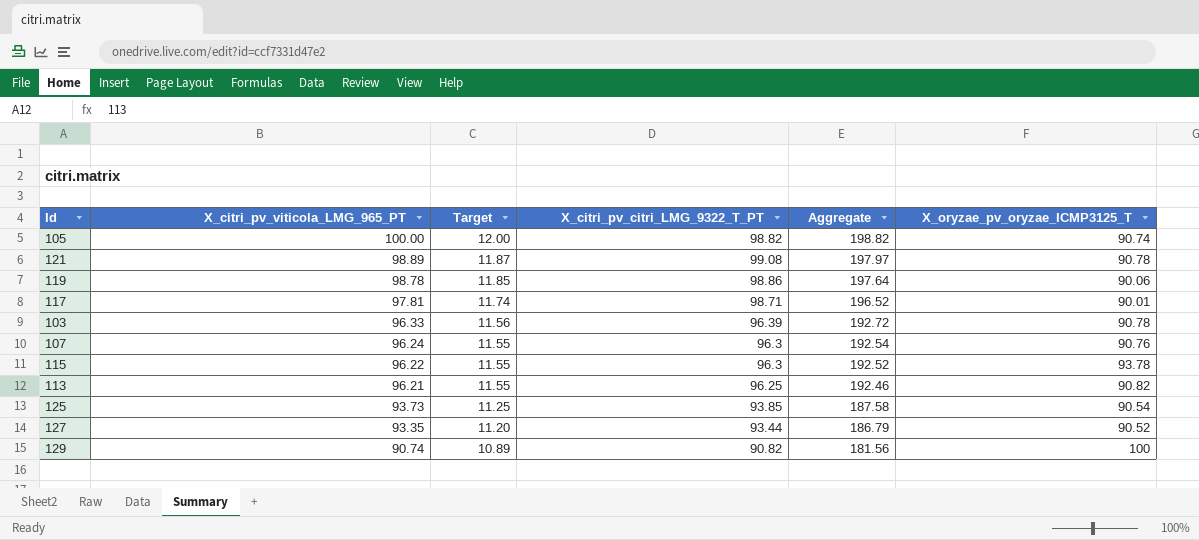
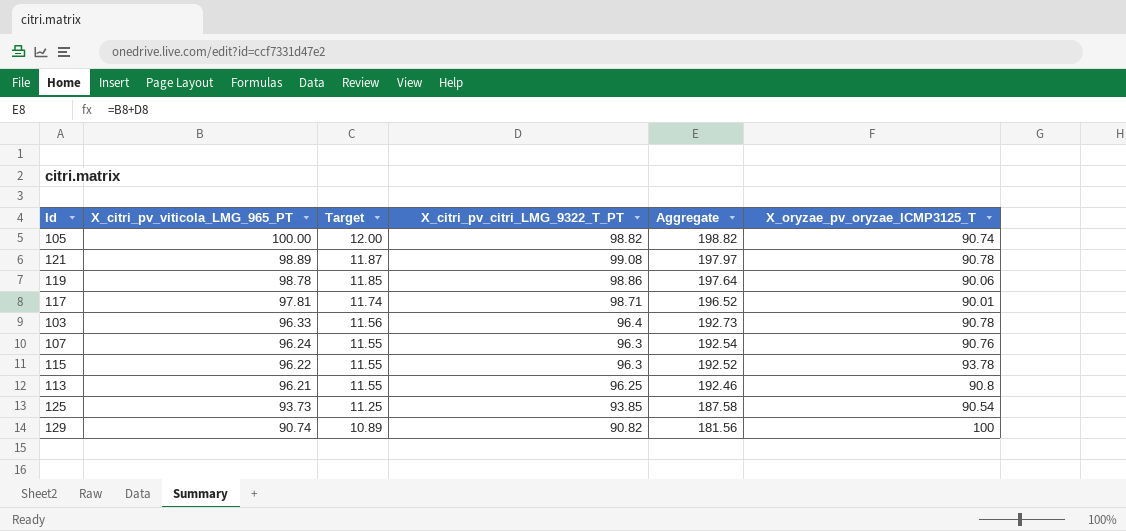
row 127: 93.35 | 11.20 | 93.44 | 186.79 | 90.52 -> none
103 | X_citri_pv_citri_LMG_9322_T_PT: 96.39 -> 96.4
103 | Aggregate: 192.72 -> 192.73
113 | X_oryzae_pv_oryzae_ICMP3125_T: 90.82 -> 90.8

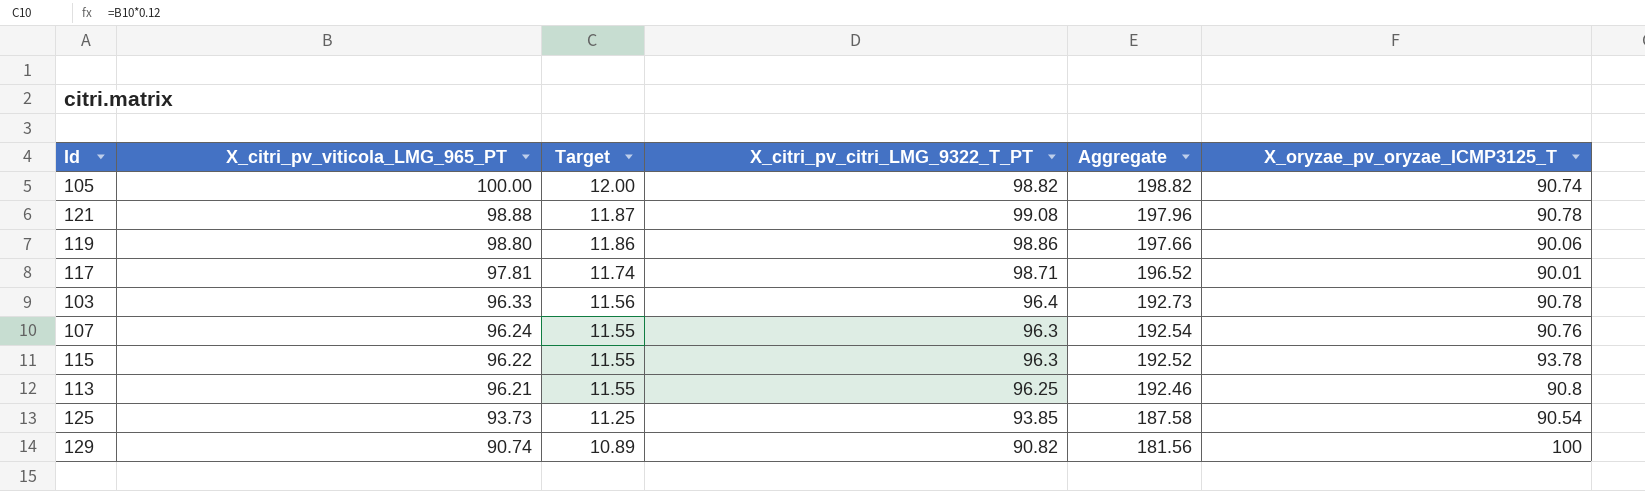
121 | X_citri_pv_viticola_LMG_965_PT: 98.89 -> 98.88
121 | Aggregate: 197.97 -> 197.96
119 | X_citri_pv_viticola_LMG_965_PT: 98.78 -> 98.80
119 | Target: 11.85 -> 11.86
119 | Aggregate: 197.64 -> 197.66

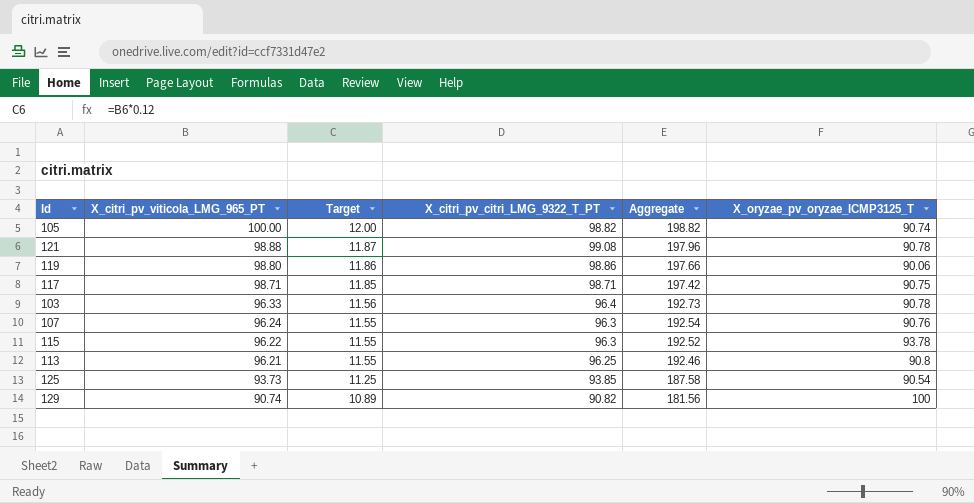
117 | X_citri_pv_viticola_LMG_965_PT: 97.81 -> 98.71
117 | Target: 11.74 -> 11.85
117 | Aggregate: 196.52 -> 197.42
117 | X_oryzae_pv_oryzae_ICMP3125_T: 90.01 -> 90.75

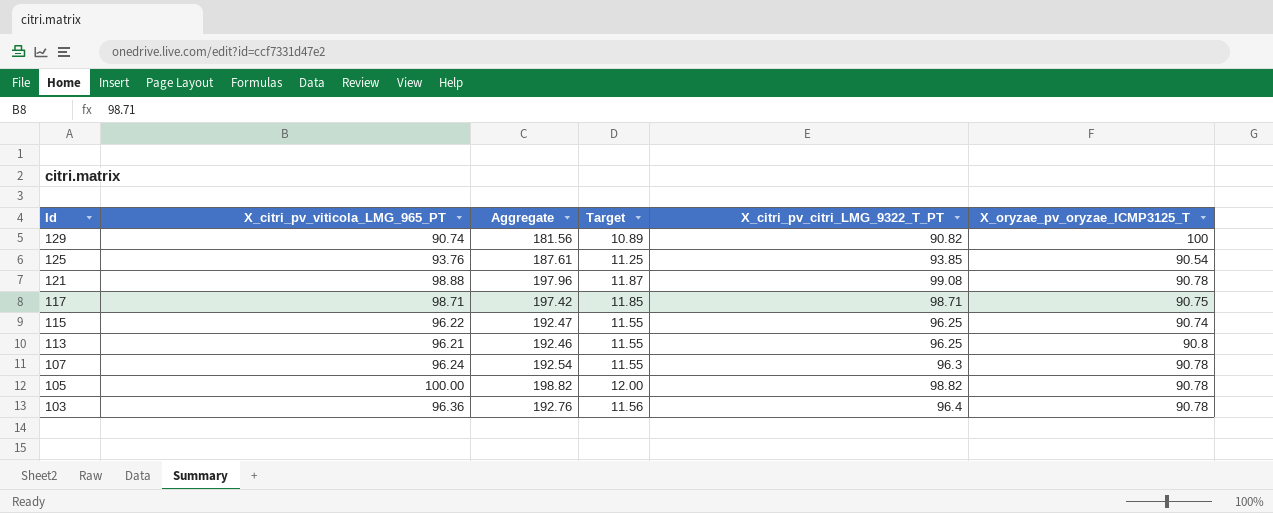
row order: X_citri_pv_viticola_LMG_965_PT descending -> Id descending
column Aggregate | position: 5 -> 3
row 119: 98.80 | 11.86 | 98.86 | 197.66 | 90.06 -> none
125 | X_citri_pv_viticola_LMG_965_PT: 93.73 -> 93.76
125 | Aggregate: 187.58 -> 187.61
115 | Aggregate: 192.52 -> 192.47
115 | X_citri_pv_citri_LMG_9322_T_PT: 96.3 -> 96.25
115 | X_oryzae_pv_oryzae_ICMP3125_T: 93.78 -> 90.74
107 | X_oryzae_pv_oryzae_ICMP3125_T: 90.76 -> 90.78
105 | X_oryzae_pv_oryzae_ICMP3125_T: 90.74 -> 90.78
103 | X_citri_pv_viticola_LMG_965_PT: 96.33 -> 96.36
103 | Aggregate: 192.73 -> 192.76

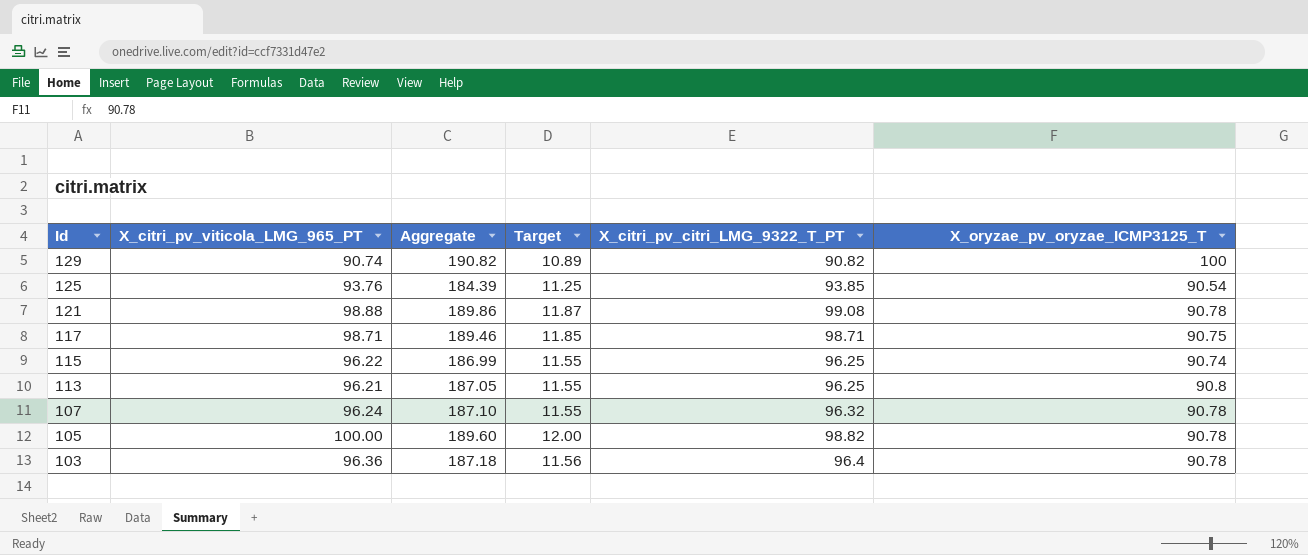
column Aggregate | formula: [X_citri_pv_viticola_LMG_965_PT] + [X_citri_pv_citri_LMG_9322_T_PT] -> [X_citri_pv_citri_LMG_9322_T_PT] + [X_oryzae_pv_oryzae_ICMP3125_T]
107 | X_citri_pv_citri_LMG_9322_T_PT: 96.3 -> 96.32

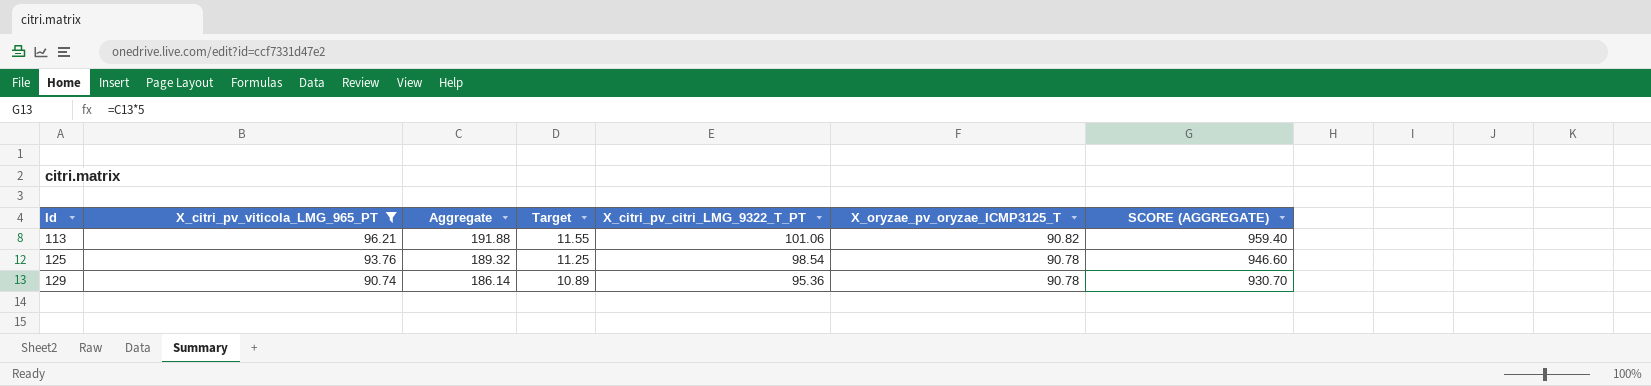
filter: none -> X_citri_pv_viticola_LMG_965_PT <= 96.21
row order: Id descending -> Id ascending
column SCORE (AGGREGATE) | formula: none -> [Aggregate] * 5
113 | Aggregate: 187.05 -> 191.88
113 | X_citri_pv_citri_LMG_9322_T_PT: 96.25 -> 101.06
113 | X_oryzae_pv_oryzae_ICMP3125_T: 90.8 -> 90.82
125 | Aggregate: 184.39 -> 189.32
125 | X_citri_pv_citri_LMG_9322_T_PT: 93.85 -> 98.54
125 | X_oryzae_pv_oryzae_ICMP3125_T: 90.54 -> 90.78
129 | Aggregate: 190.82 -> 186.14
129 | X_citri_pv_citri_LMG_9322_T_PT: 90.82 -> 95.36
129 | X_oryzae_pv_oryzae_ICMP3125_T: 100 -> 90.78

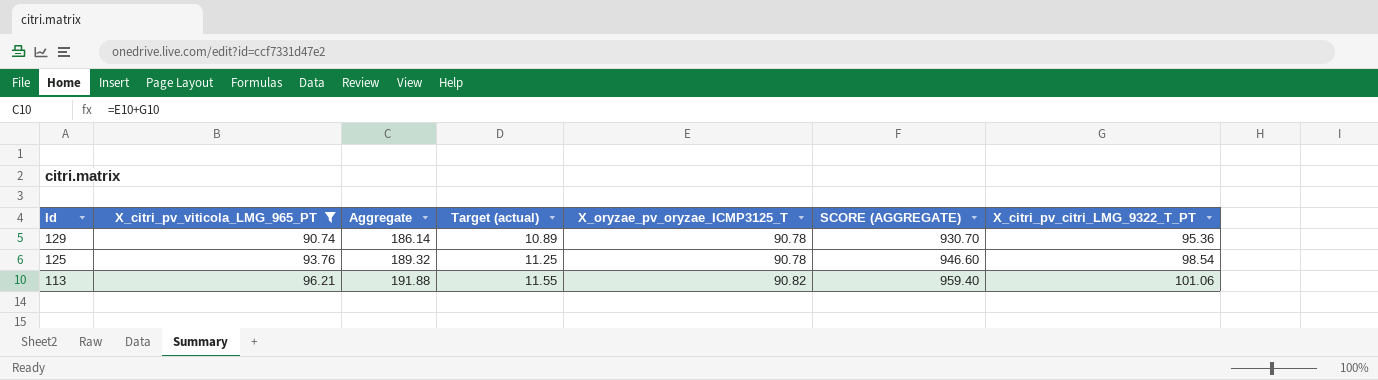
row order: Id ascending -> Id descending
column name: Target -> Target (actual)
column X_citri_pv_citri_LMG_9322_T_PT | position: 5 -> 7

